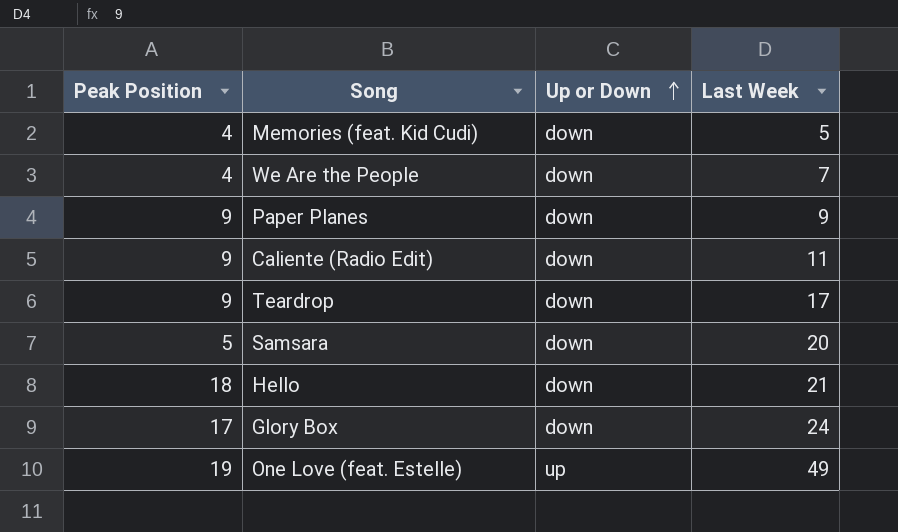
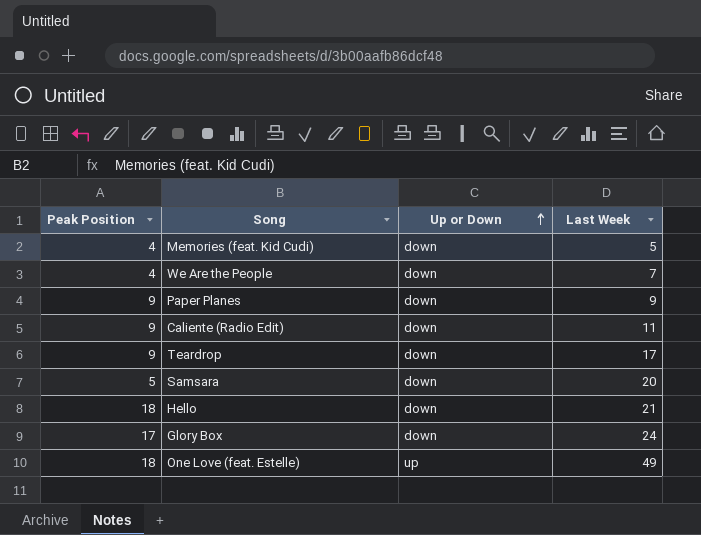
One Love (feat. Estelle) | Peak Position: 19 -> 18

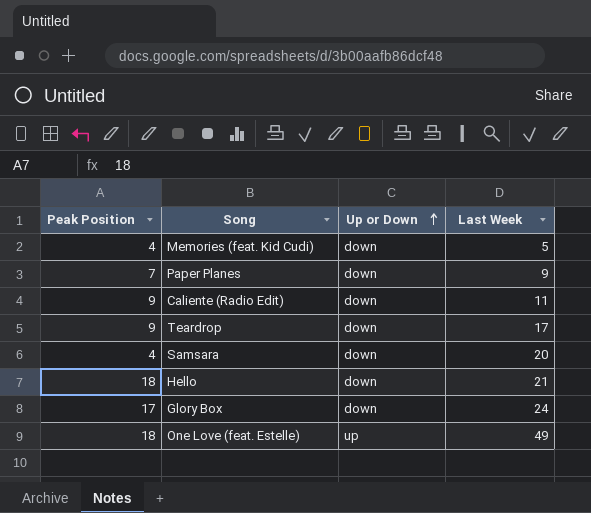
row We Are the People: 4 | down | 7 -> none
Paper Planes | Peak Position: 9 -> 7
Samsara | Peak Position: 5 -> 4

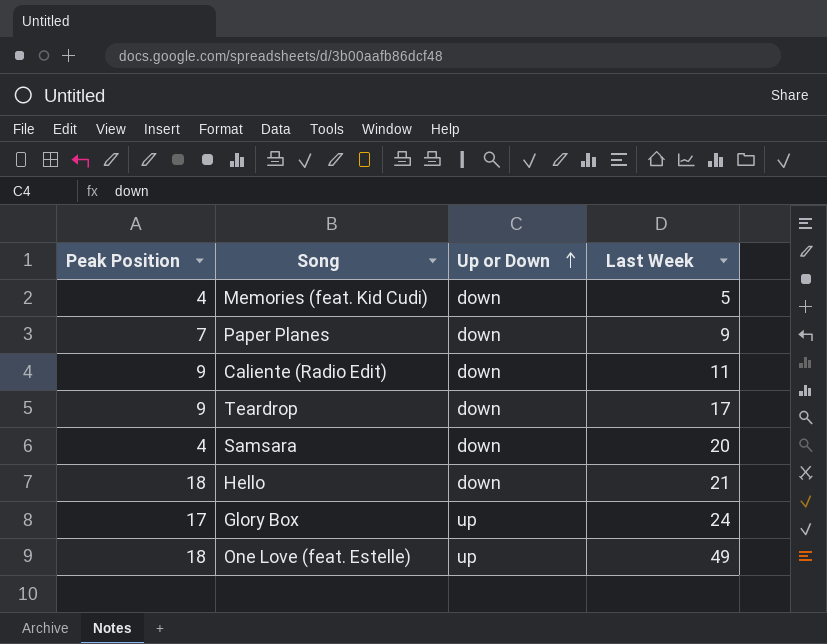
Glory Box | Up or Down: down -> up

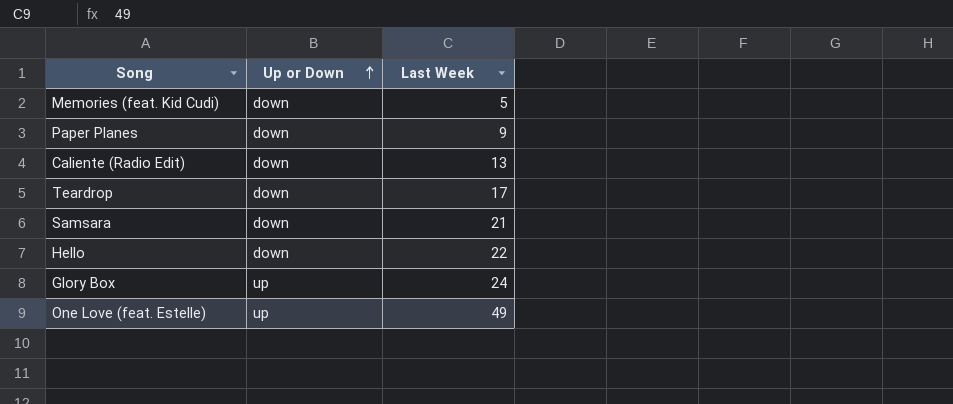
column Peak Position | position: 1 -> none
Caliente (Radio Edit) | Last Week: 11 -> 13
Samsara | Last Week: 20 -> 21
Hello | Last Week: 21 -> 22

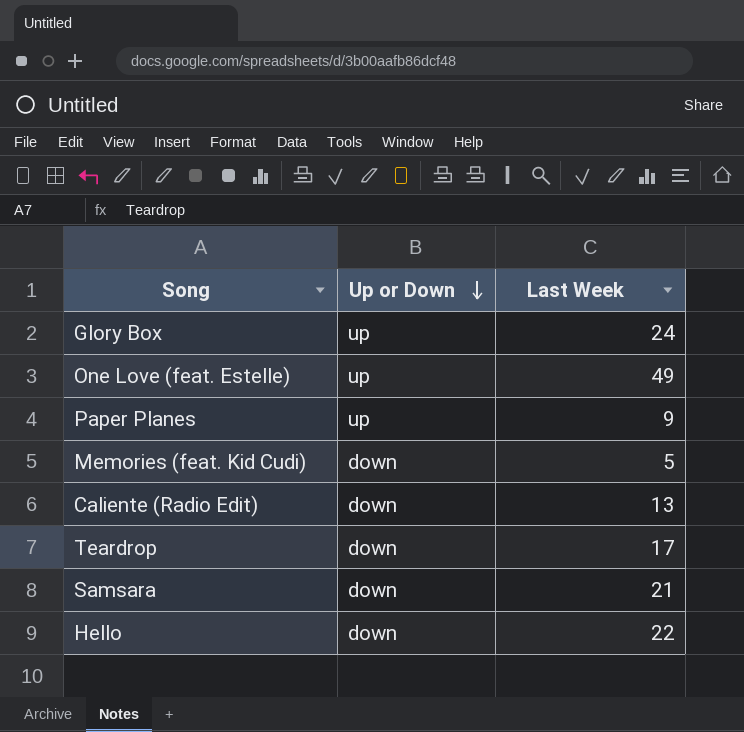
row order: Up or Down ascending -> Up or Down descending
Paper Planes | Up or Down: down -> up

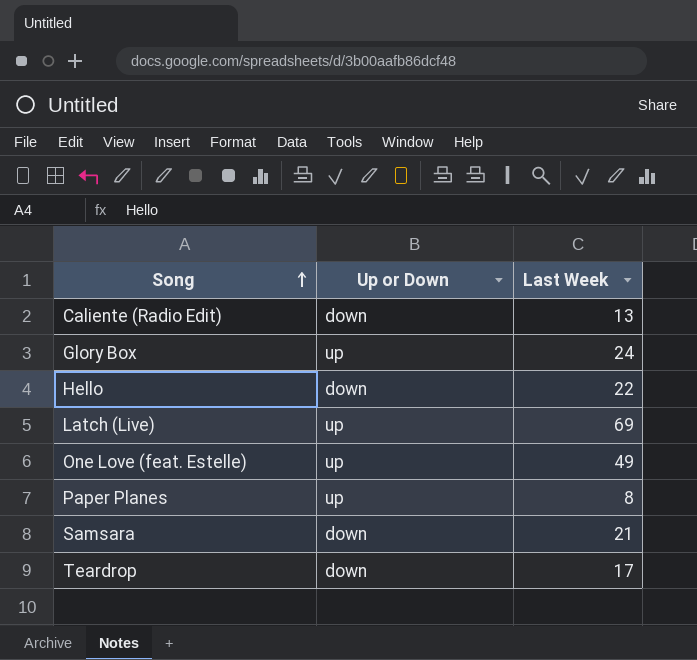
row order: Up or Down descending -> Song ascending
row Memories (feat. Kid Cudi): down | 5 -> none
row Latch (Live): none -> up | 69
Paper Planes | Last Week: 9 -> 8

